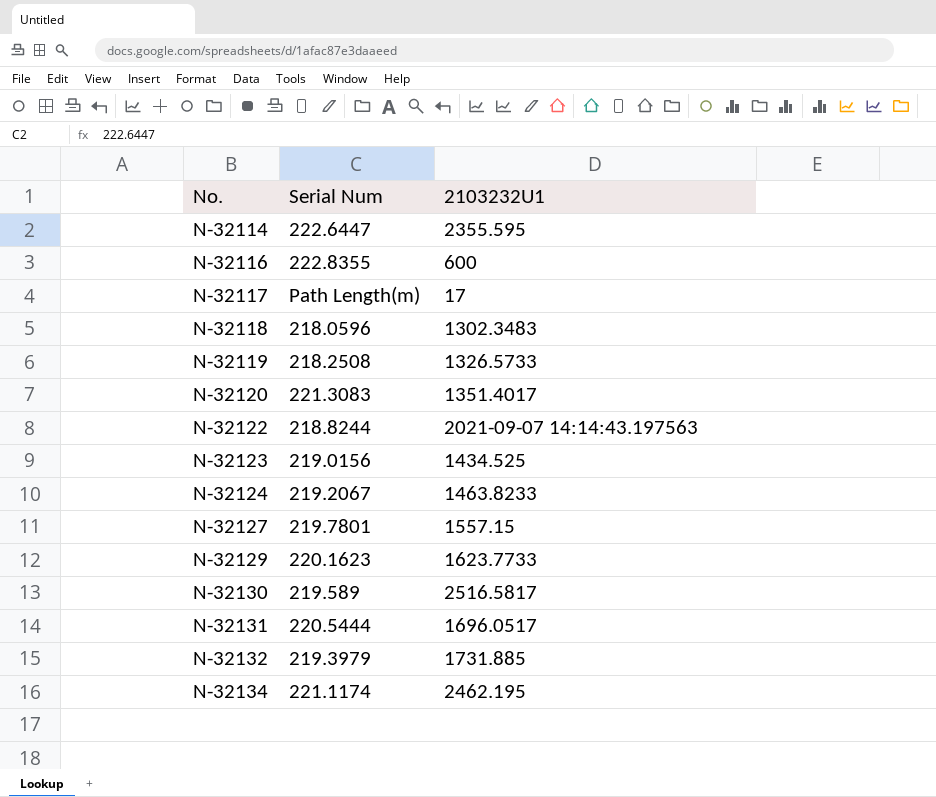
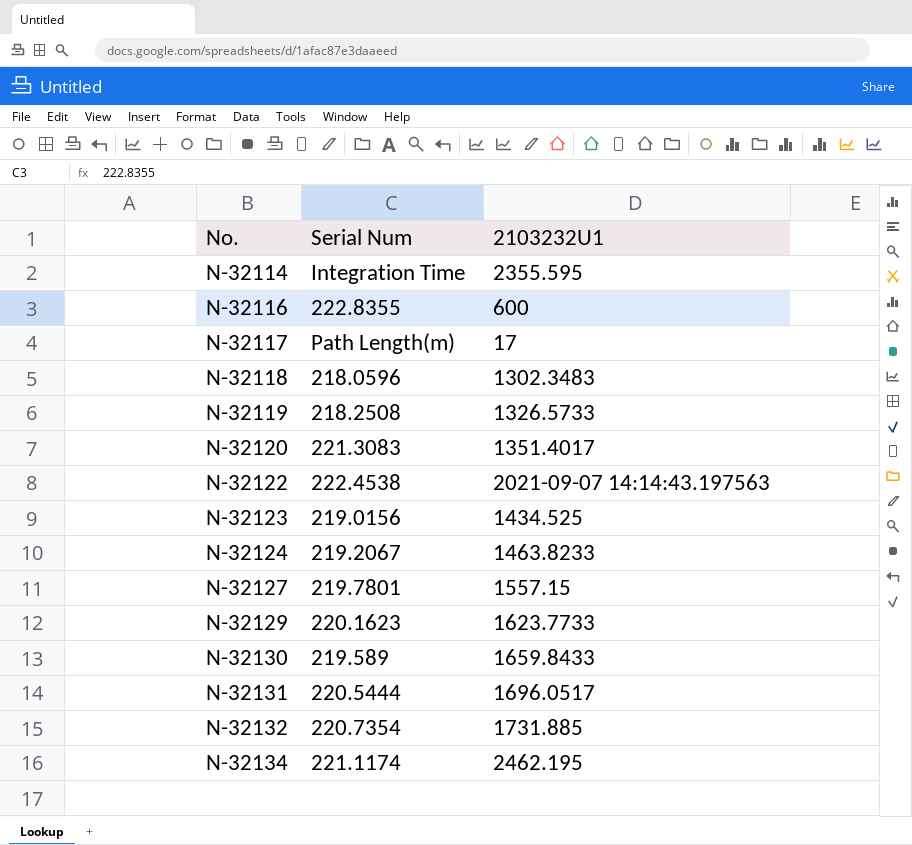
N-32114 | Serial Num: 222.6447 -> Integration Time
N-32122 | Serial Num: 218.8244 -> 222.4538
N-32130 | 2103232U1: 2516.5817 -> 1659.8433
N-32132 | Serial Num: 219.3979 -> 220.7354

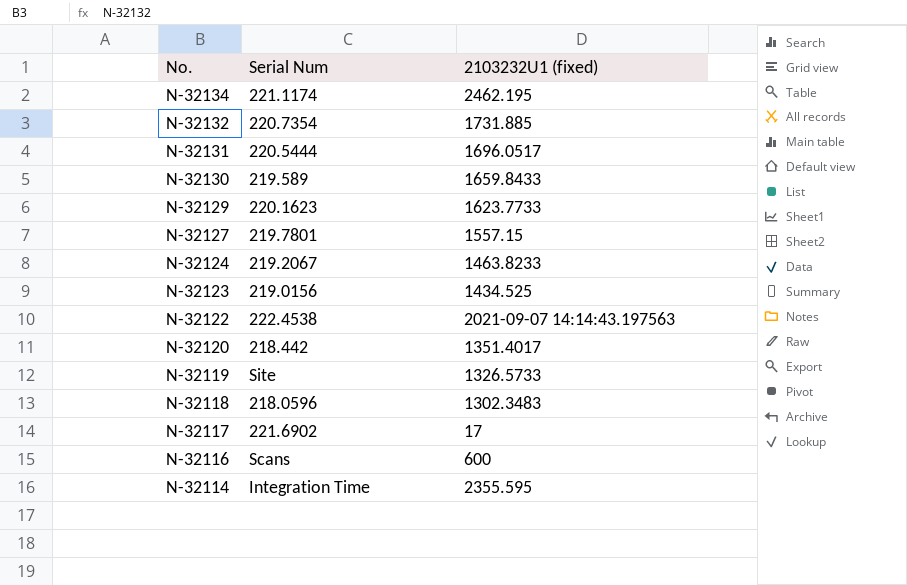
row order: No. ascending -> No. descending
column name: 2103232U1 -> 2103232U1 (fixed)
N-32120 | Serial Num: 221.3083 -> 218.442
N-32119 | Serial Num: 218.2508 -> Site
N-32117 | Serial Num: Path Length(m) -> 221.6902
N-32116 | Serial Num: 222.8355 -> Scans

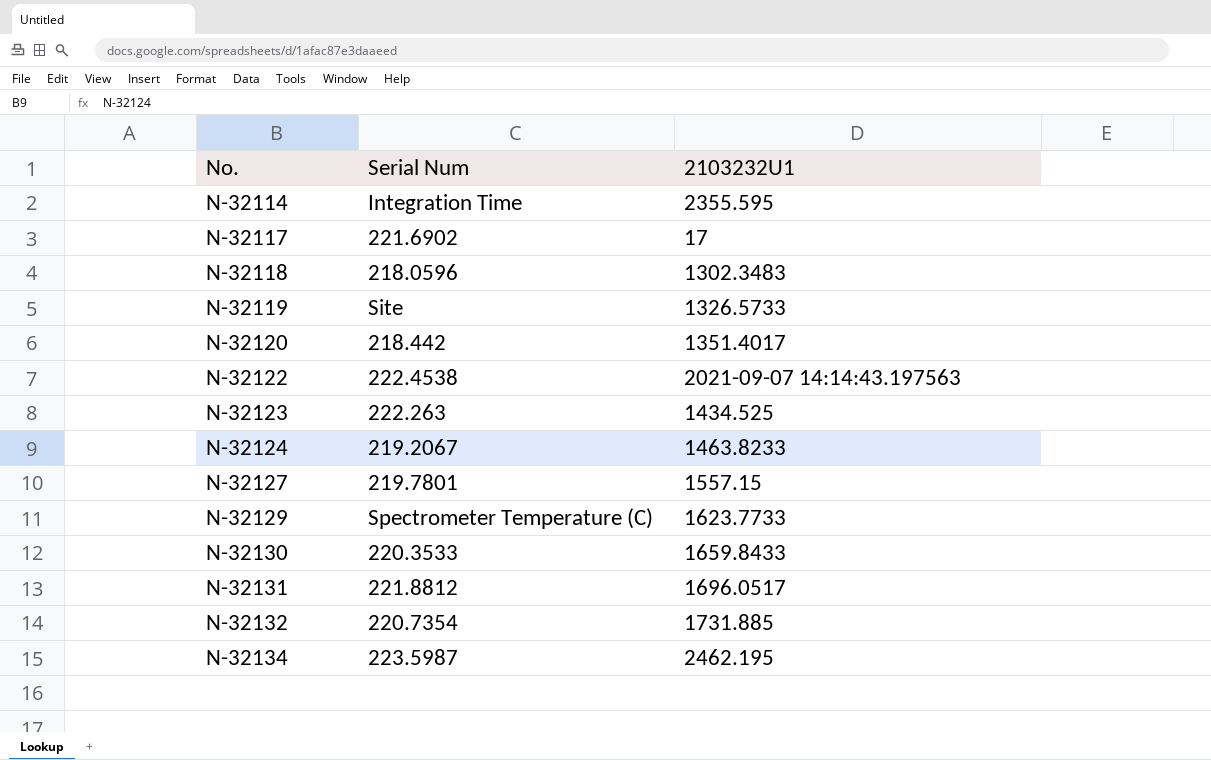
row order: No. descending -> No. ascending
column name: 2103232U1 (fixed) -> 2103232U1
row N-32116: Scans | 600 -> none
N-32123 | Serial Num: 219.0156 -> 222.263
N-32129 | Serial Num: 220.1623 -> Spectrometer Temperature (C)
N-32130 | Serial Num: 219.589 -> 220.3533
N-32131 | Serial Num: 220.5444 -> 221.8812
N-32134 | Serial Num: 221.1174 -> 223.5987

